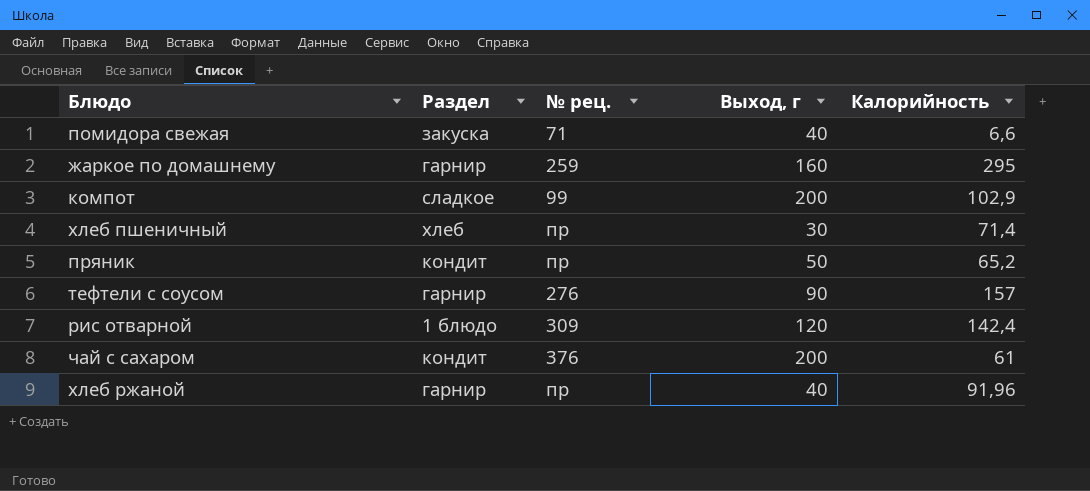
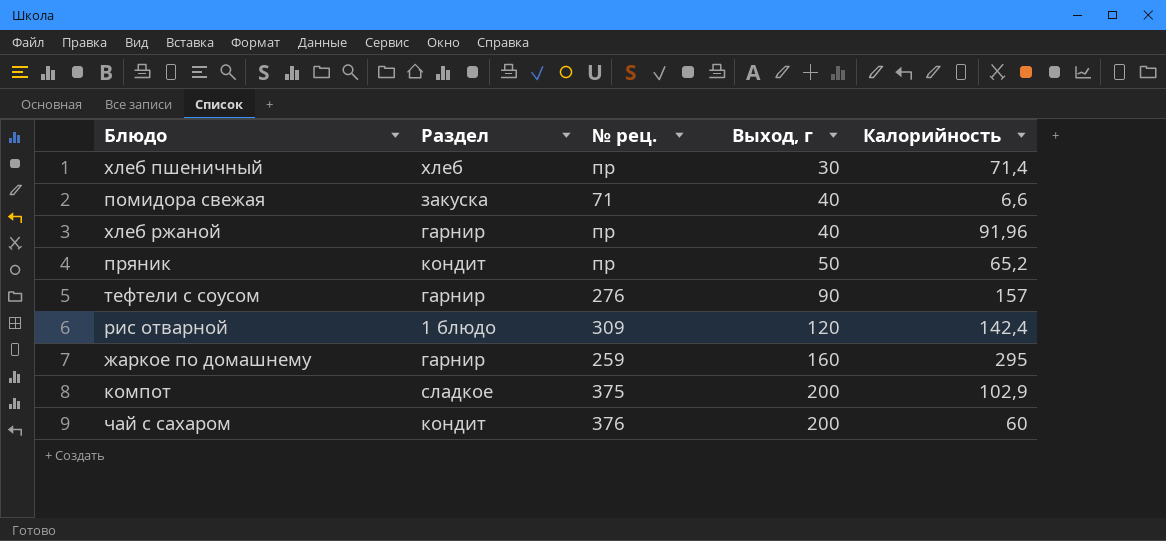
row order: none -> Выход, г ascending
компот | № рец.: 99 -> 375
чай с сахаром | Калорийность: 61 -> 60

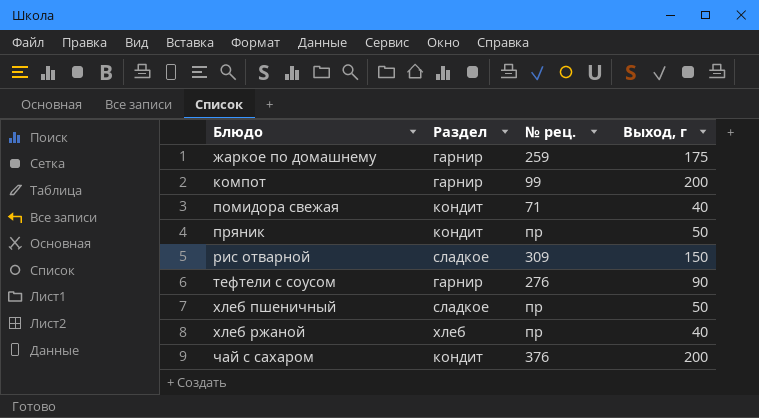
row order: Выход, г ascending -> Блюдо ascending
column Калорийность | position: 5 -> none
жаркое по домашнему | Выход, г: 160 -> 175
компот | Раздел: сладкое -> гарнир
компот | № рец.: 375 -> 99
помидора свежая | Раздел: закуска -> кондит
рис отварной | Раздел: 1 блюдо -> сладкое
рис отварной | Выход, г: 120 -> 150
хлеб пшеничный | Раздел: хлеб -> сладкое
хлеб пшеничный | Выход, г: 30 -> 50
хлеб ржаной | Раздел: гарнир -> хлеб

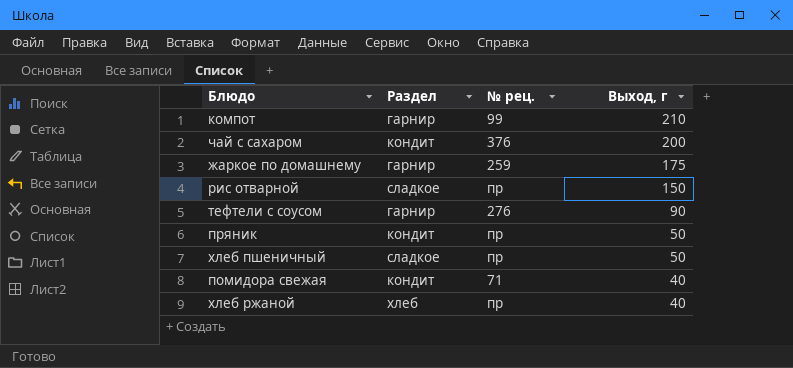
row order: Блюдо ascending -> Выход, г descending
компот | Выход, г: 200 -> 210
рис отварной | № рец.: 309 -> пр

